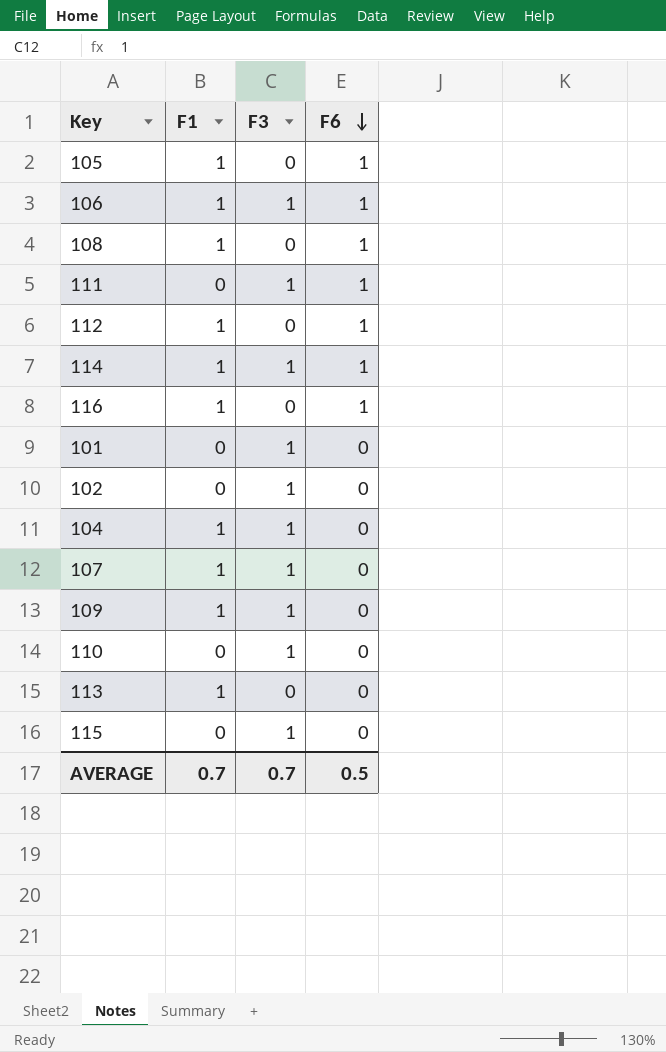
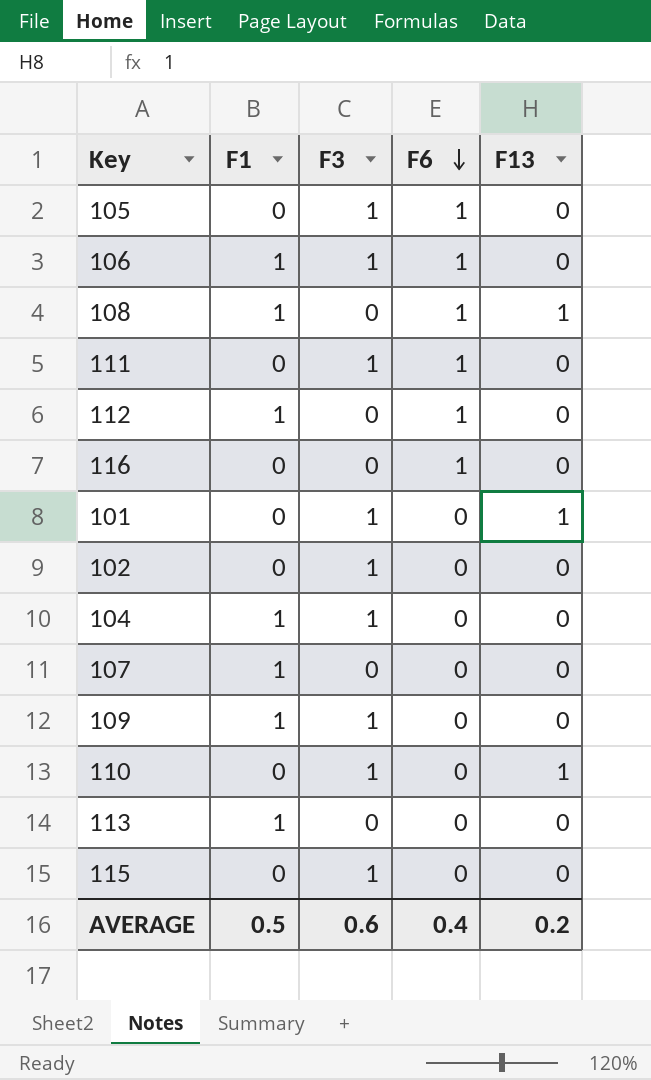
column F13 | position: none -> 5
row 114: 1 | 1 | 1 -> none
105 | F1: 1 -> 0
105 | F3: 0 -> 1
116 | F1: 1 -> 0
107 | F3: 1 -> 0
AVERAGE | F1: 0.7 -> 0.5
AVERAGE | F3: 0.7 -> 0.6
AVERAGE | F6: 0.5 -> 0.4

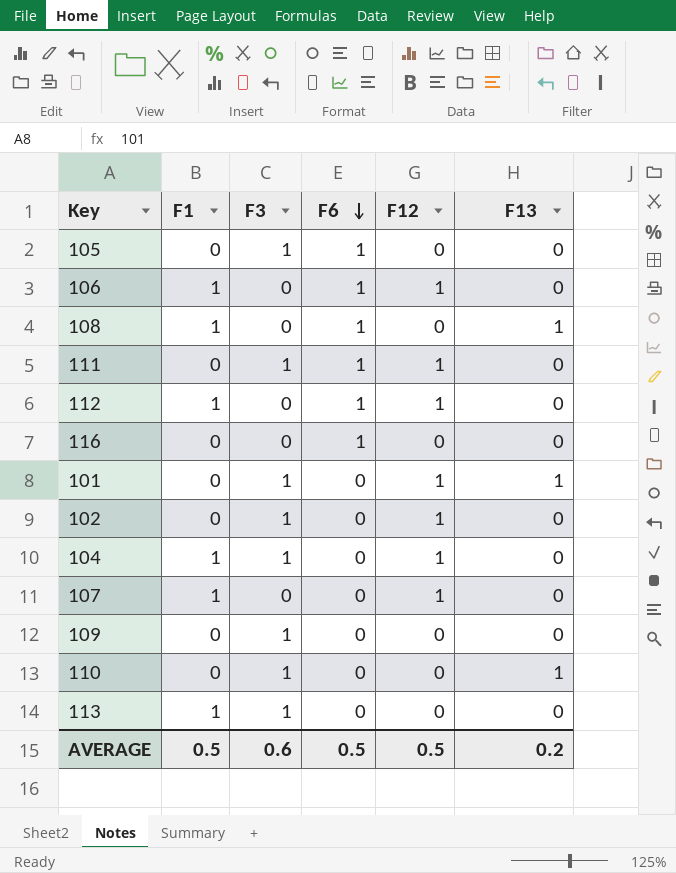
column F12 | position: none -> 5
row 115: 0 | 1 | 0 | 0 -> none
106 | F3: 1 -> 0
109 | F1: 1 -> 0
113 | F3: 0 -> 1
AVERAGE | F6: 0.4 -> 0.5

